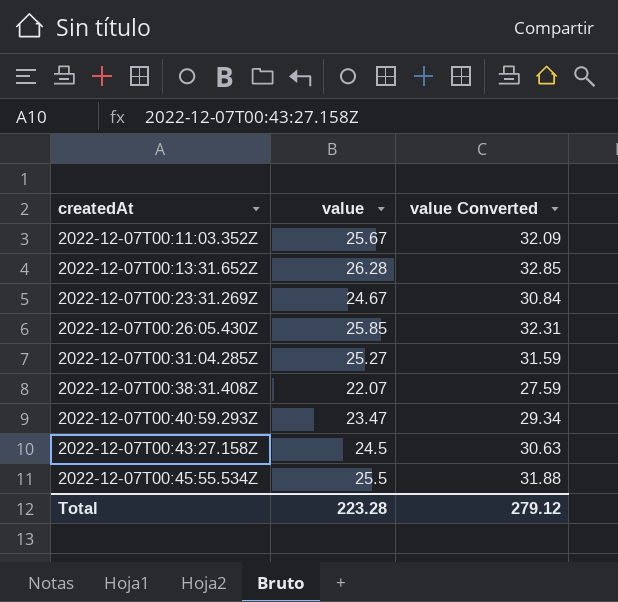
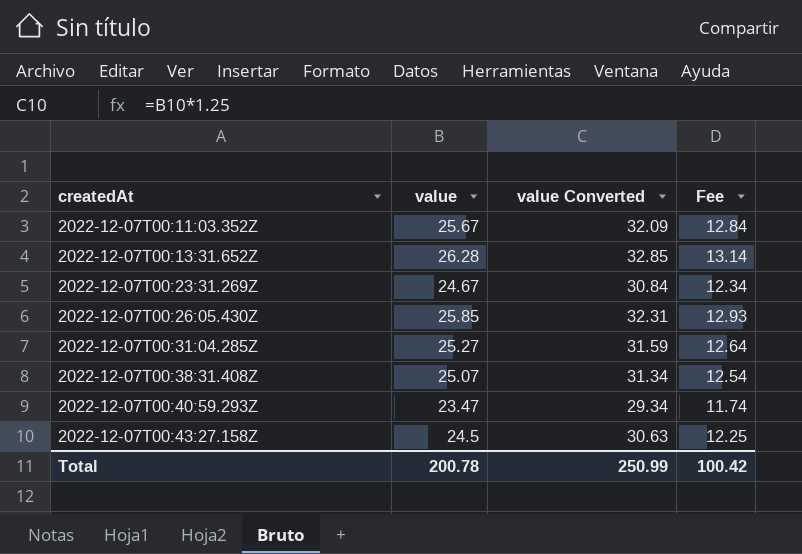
column Fee | formula: none -> [value] * 0.5
row 2022-12-07T00:45:55.534Z: 25.5 | 31.88 -> none
2022-12-07T00:38:31.408Z | value: 22.07 -> 25.07
2022-12-07T00:38:31.408Z | value Converted: 27.59 -> 31.34
Total | value: 223.28 -> 200.78
Total | value Converted: 279.12 -> 250.99

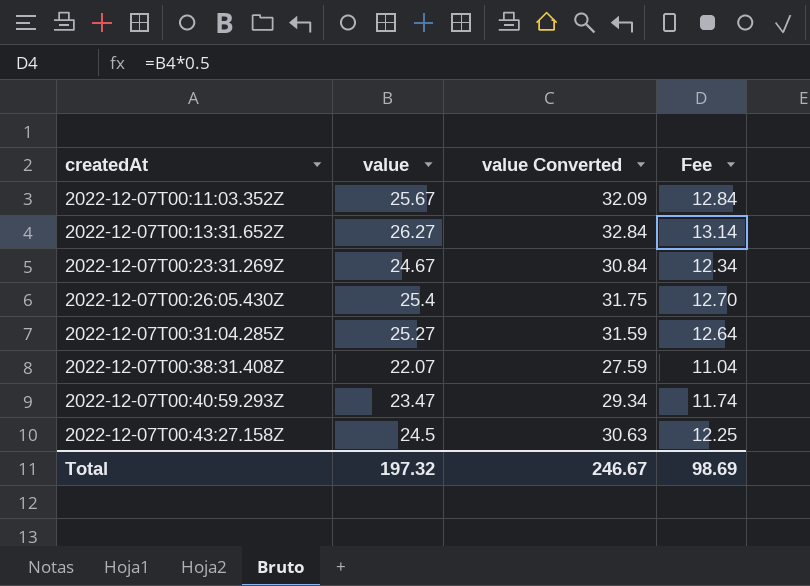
2022-12-07T00:13:31.652Z | value: 26.28 -> 26.27
2022-12-07T00:13:31.652Z | value Converted: 32.85 -> 32.84
2022-12-07T00:26:05.430Z | value: 25.85 -> 25.4
2022-12-07T00:26:05.430Z | value Converted: 32.31 -> 31.75
2022-12-07T00:26:05.430Z | Fee: 12.93 -> 12.70
2022-12-07T00:38:31.408Z | value: 25.07 -> 22.07
2022-12-07T00:38:31.408Z | value Converted: 31.34 -> 27.59
2022-12-07T00:38:31.408Z | Fee: 12.54 -> 11.04
Total | value: 200.78 -> 197.32
Total | value Converted: 250.99 -> 246.67
Total | Fee: 100.42 -> 98.69

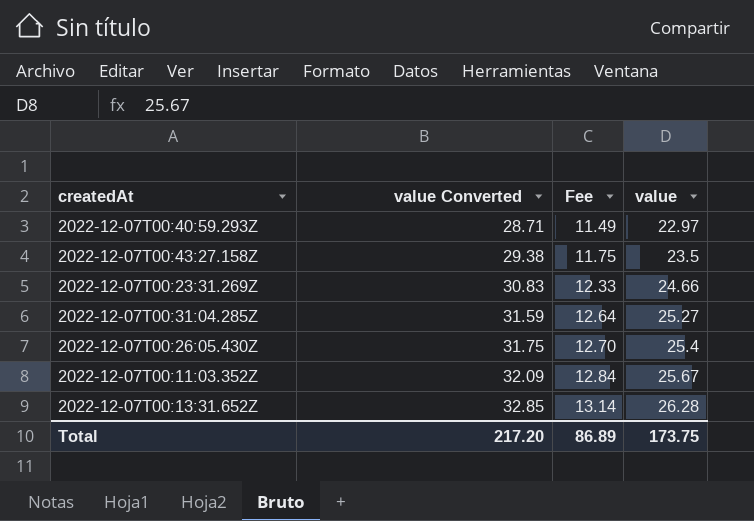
row order: createdAt ascending -> value Converted ascending
column value | position: 2 -> 4
row 2022-12-07T00:38:31.408Z: 22.07 | 27.59 | 11.04 -> none
2022-12-07T00:40:59.293Z | value Converted: 29.34 -> 28.71
2022-12-07T00:40:59.293Z | Fee: 11.74 -> 11.49
2022-12-07T00:40:59.293Z | value: 23.47 -> 22.97
2022-12-07T00:43:27.158Z | value Converted: 30.63 -> 29.38
2022-12-07T00:43:27.158Z | Fee: 12.25 -> 11.75
2022-12-07T00:43:27.158Z | value: 24.5 -> 23.5
2022-12-07T00:23:31.269Z | value Converted: 30.84 -> 30.83
2022-12-07T00:23:31.269Z | Fee: 12.34 -> 12.33
2022-12-07T00:23:31.269Z | value: 24.67 -> 24.66
2022-12-07T00:13:31.652Z | value Converted: 32.84 -> 32.85
2022-12-07T00:13:31.652Z | value: 26.27 -> 26.28
Total | value Converted: 246.67 -> 217.20
Total | Fee: 98.69 -> 86.89
Total | value: 197.32 -> 173.75

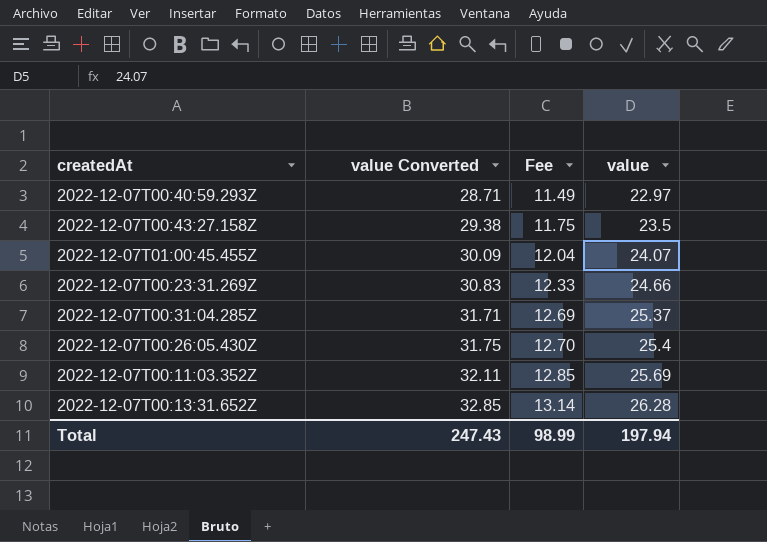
row 2022-12-07T01:00:45.455Z: none -> 30.09 | 12.04 | 24.07
2022-12-07T00:31:04.285Z | value Converted: 31.59 -> 31.71
2022-12-07T00:31:04.285Z | Fee: 12.64 -> 12.69
2022-12-07T00:31:04.285Z | value: 25.27 -> 25.37
2022-12-07T00:11:03.352Z | value Converted: 32.09 -> 32.11
2022-12-07T00:11:03.352Z | Fee: 12.84 -> 12.85
2022-12-07T00:11:03.352Z | value: 25.67 -> 25.69
Total | value Converted: 217.20 -> 247.43
Total | Fee: 86.89 -> 98.99
Total | value: 173.75 -> 197.94

